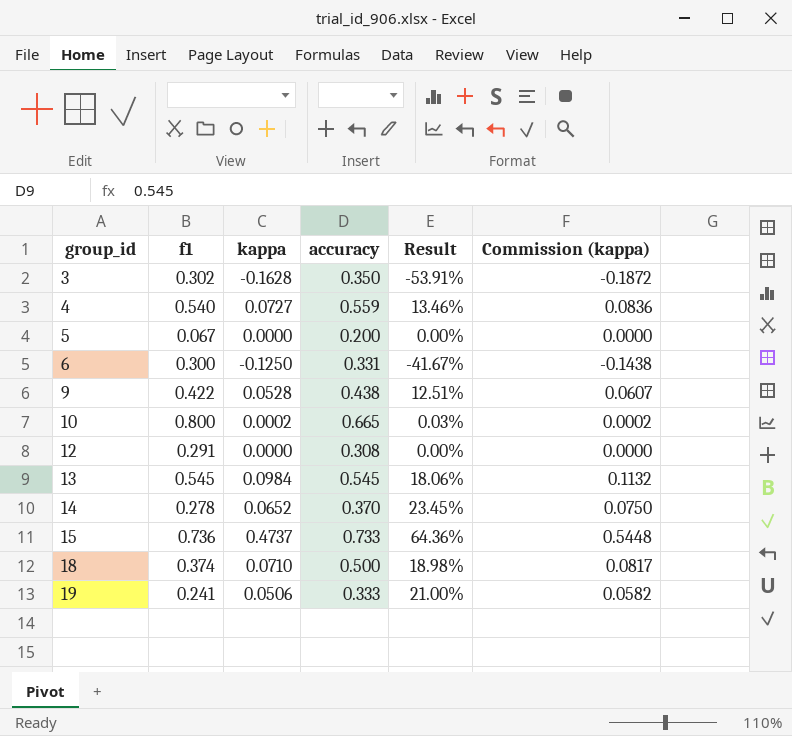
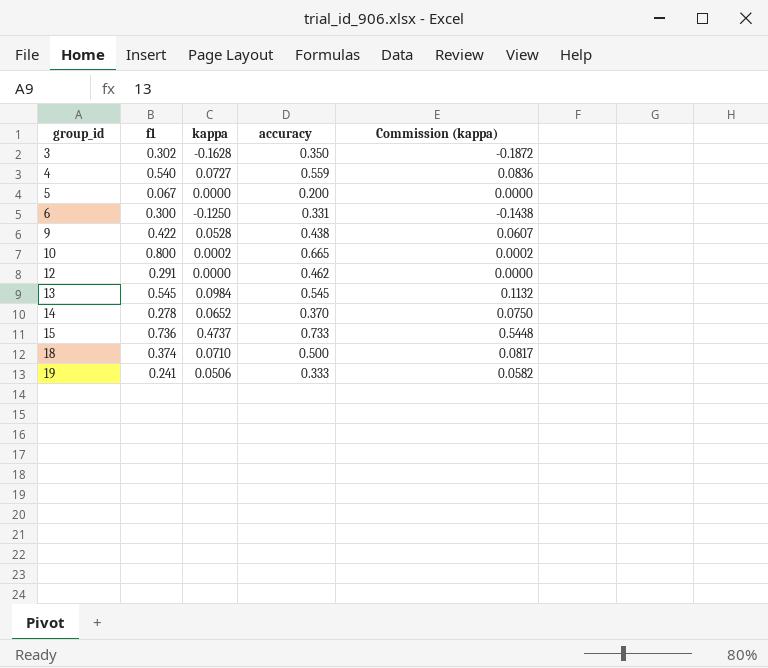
column Result | formula: [kappa] / [f1] -> none
12 | accuracy: 0.308 -> 0.462

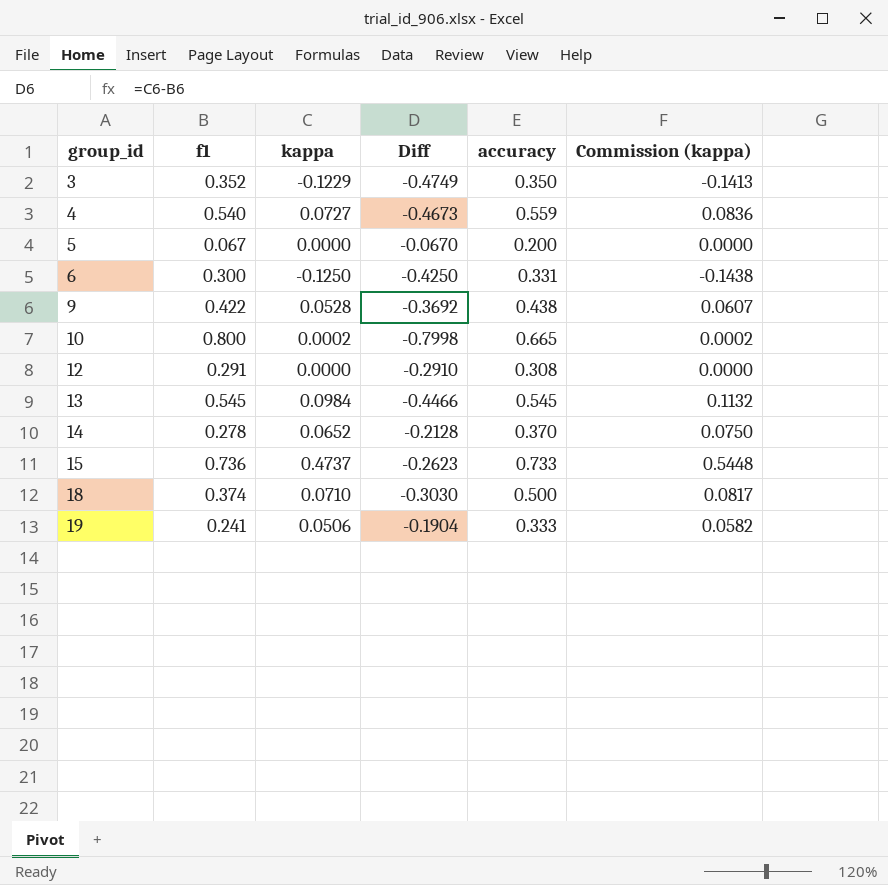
column Diff | formula: none -> [kappa] - [f1]
3 | f1: 0.302 -> 0.352
3 | kappa: -0.1628 -> -0.1229
3 | Commission (kappa): -0.1872 -> -0.1413
12 | accuracy: 0.462 -> 0.308

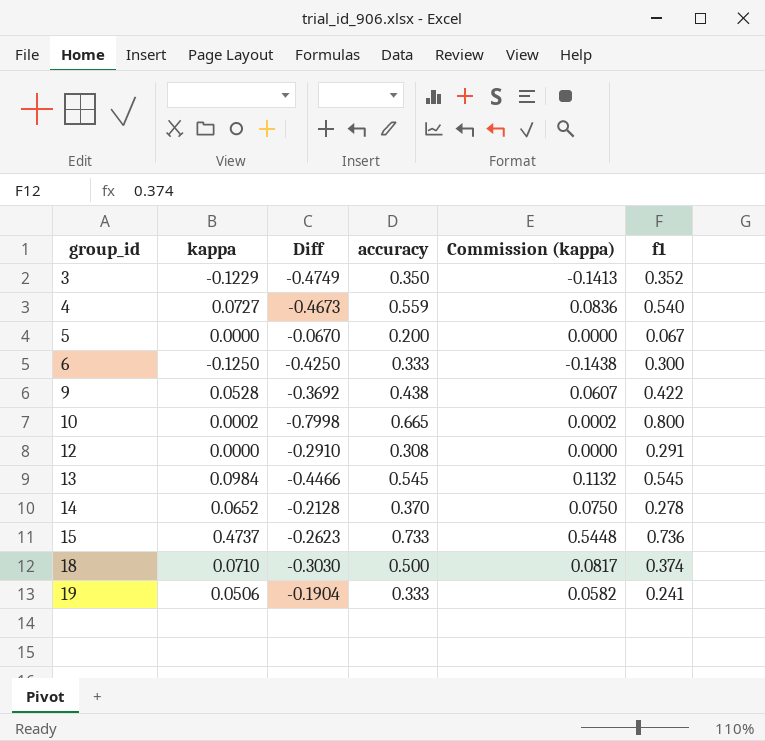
column f1 | position: 2 -> 6
6 | accuracy: 0.331 -> 0.333

